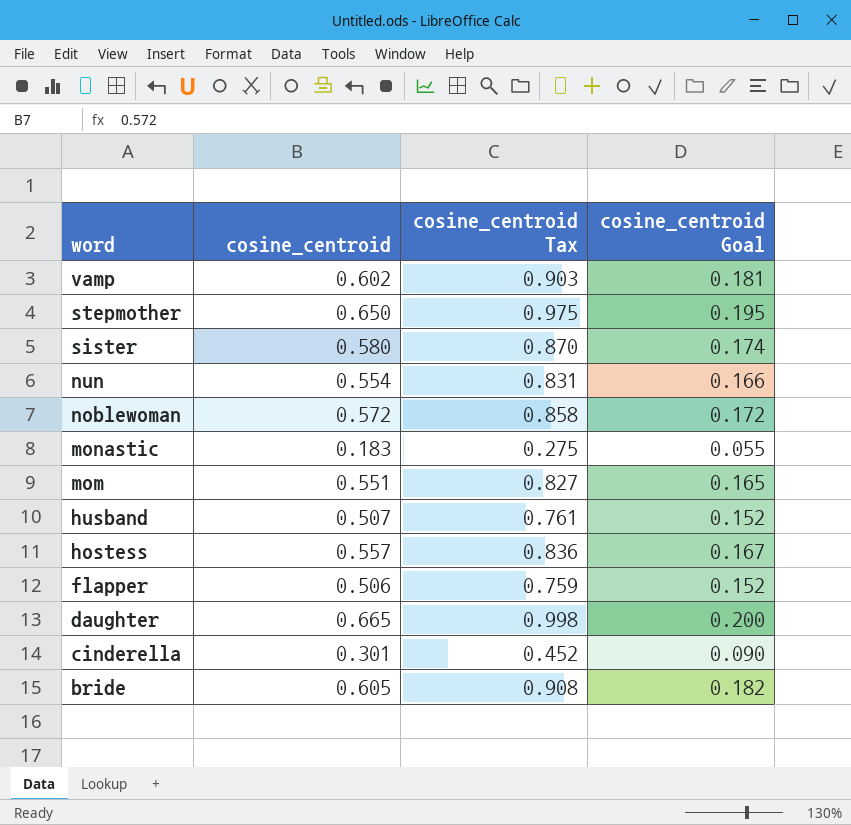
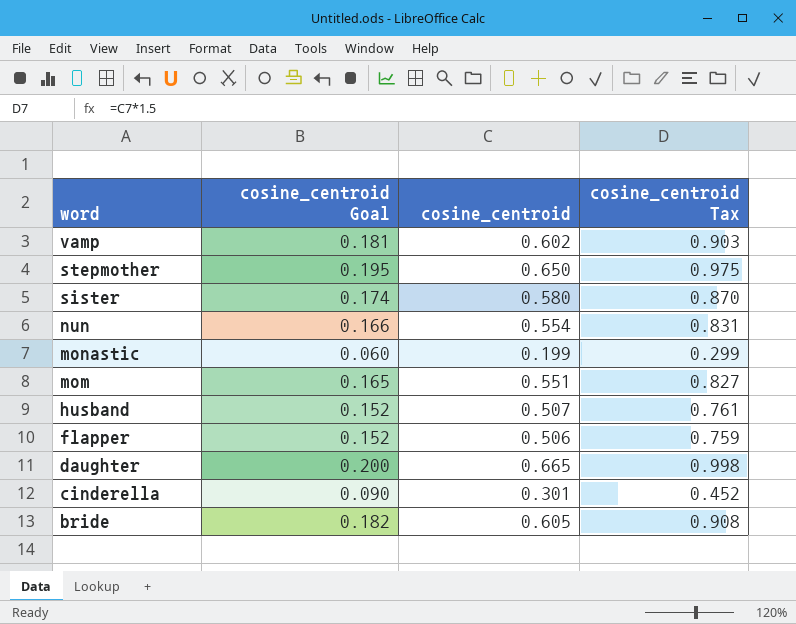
column cosine_centroid Goal | position: 4 -> 2
row noblewoman: 0.572 | 0.858 | 0.172 -> none
row hostess: 0.557 | 0.836 | 0.167 -> none
monastic | cosine_centroid Goal: 0.055 -> 0.060
monastic | cosine_centroid: 0.183 -> 0.199
monastic | cosine_centroid Tax: 0.275 -> 0.299

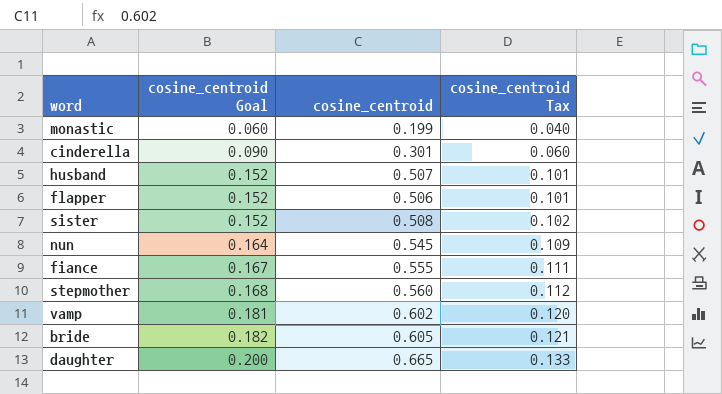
row order: word descending -> cosine_centroid Goal ascending
column cosine_centroid Tax | formula: [cosine_centroid] * 1.5 -> [cosine_centroid] * 0.2
row mom: 0.165 | 0.551 | 0.827 -> none
sister | cosine_centroid Goal: 0.174 -> 0.152
sister | cosine_centroid: 0.580 -> 0.508
nun | cosine_centroid Goal: 0.166 -> 0.164
nun | cosine_centroid: 0.554 -> 0.545
row fiance: none -> 0.167 | 0.555 | 0.111
stepmother | cosine_centroid Goal: 0.195 -> 0.168
stepmother | cosine_centroid: 0.650 -> 0.560

